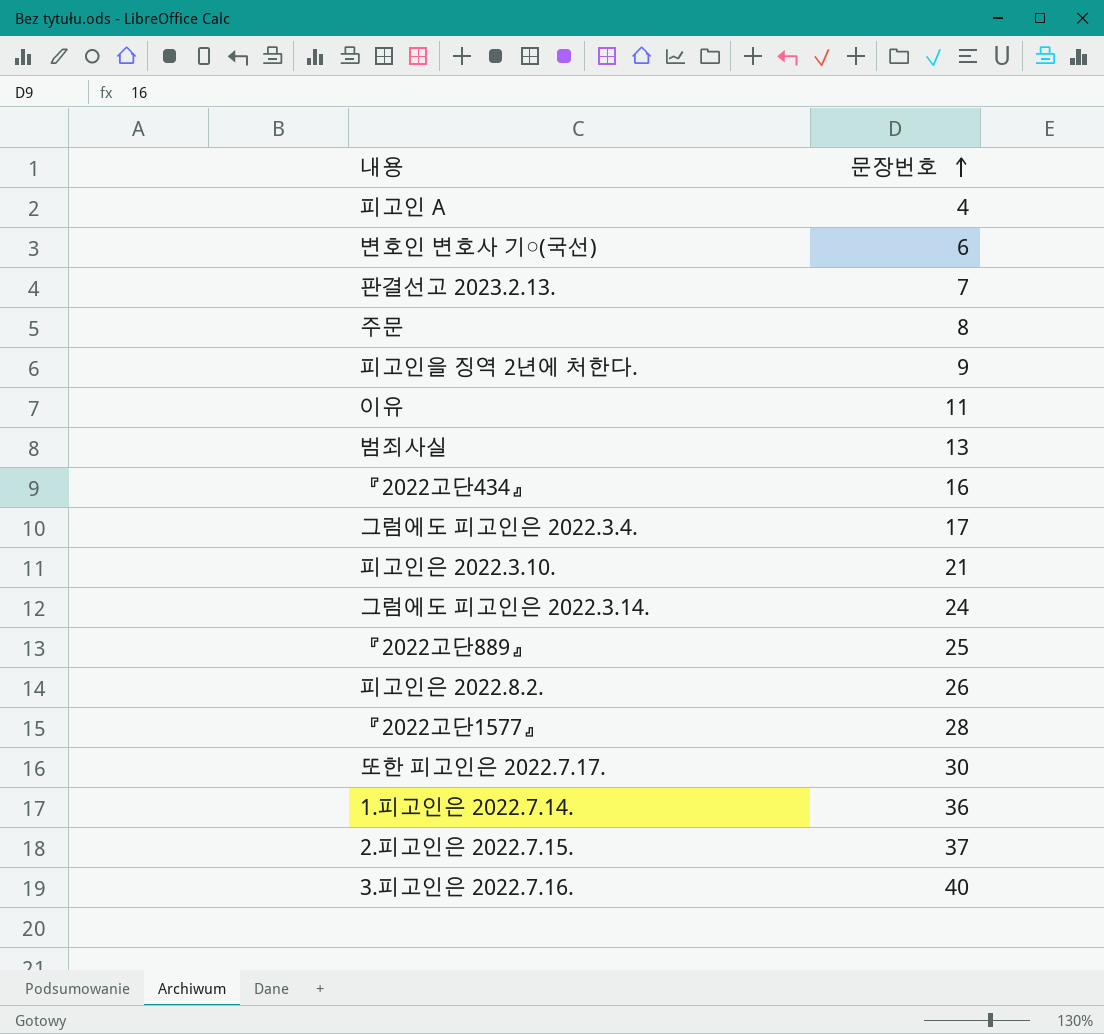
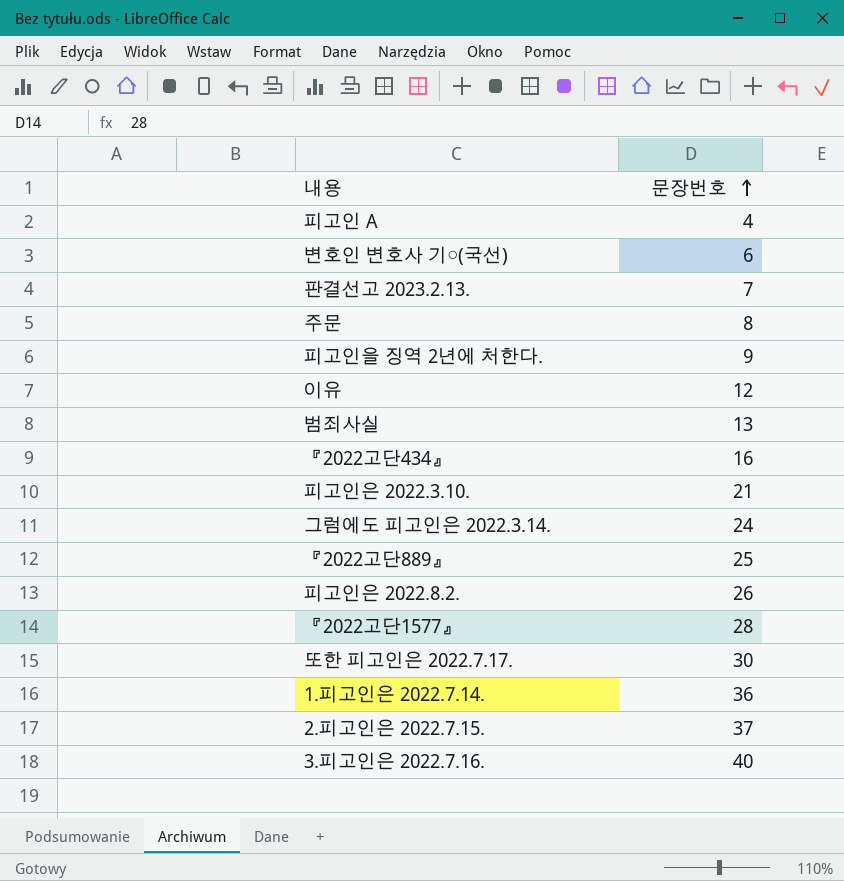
row 그럼에도 피고인은 2022.3.4.: 17 -> none
이유 | 문장번호: 11 -> 12

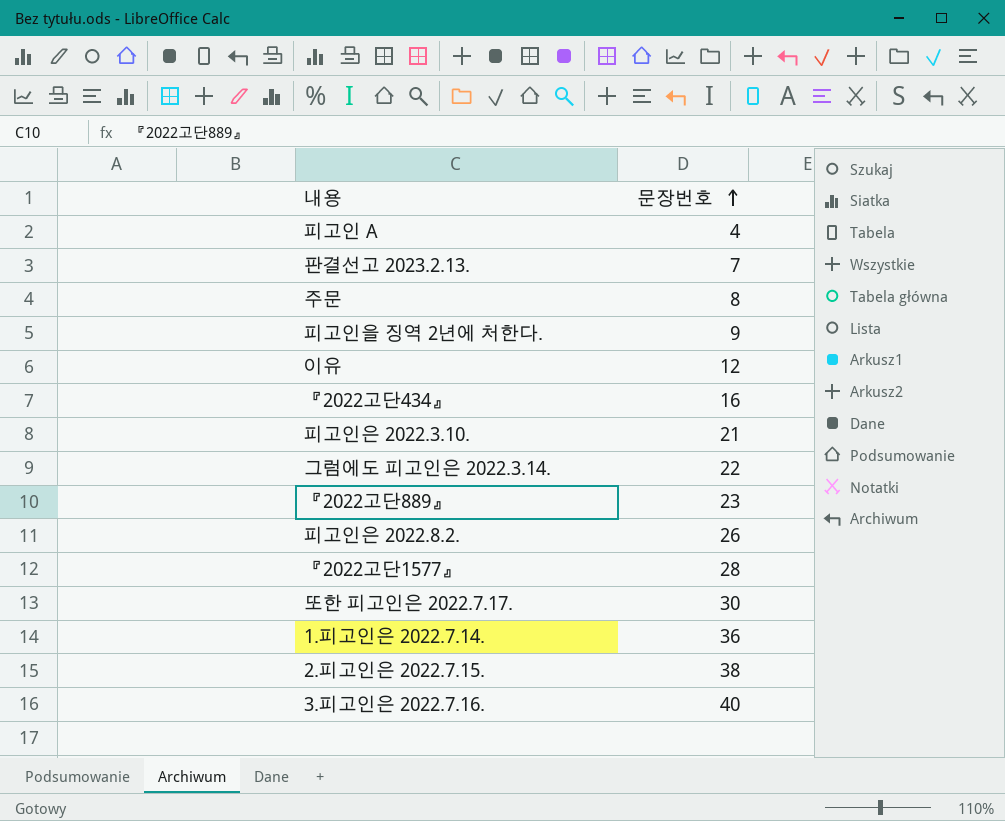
row 변호인 변호사 기○(국선): 6 -> none
row 범죄사실: 13 -> none
그럼에도 피고인은 2022.3.14. | 문장번호: 24 -> 22
『2022고단889』 | 문장번호: 25 -> 23
2.피고인은 2022.7.15. | 문장번호: 37 -> 38

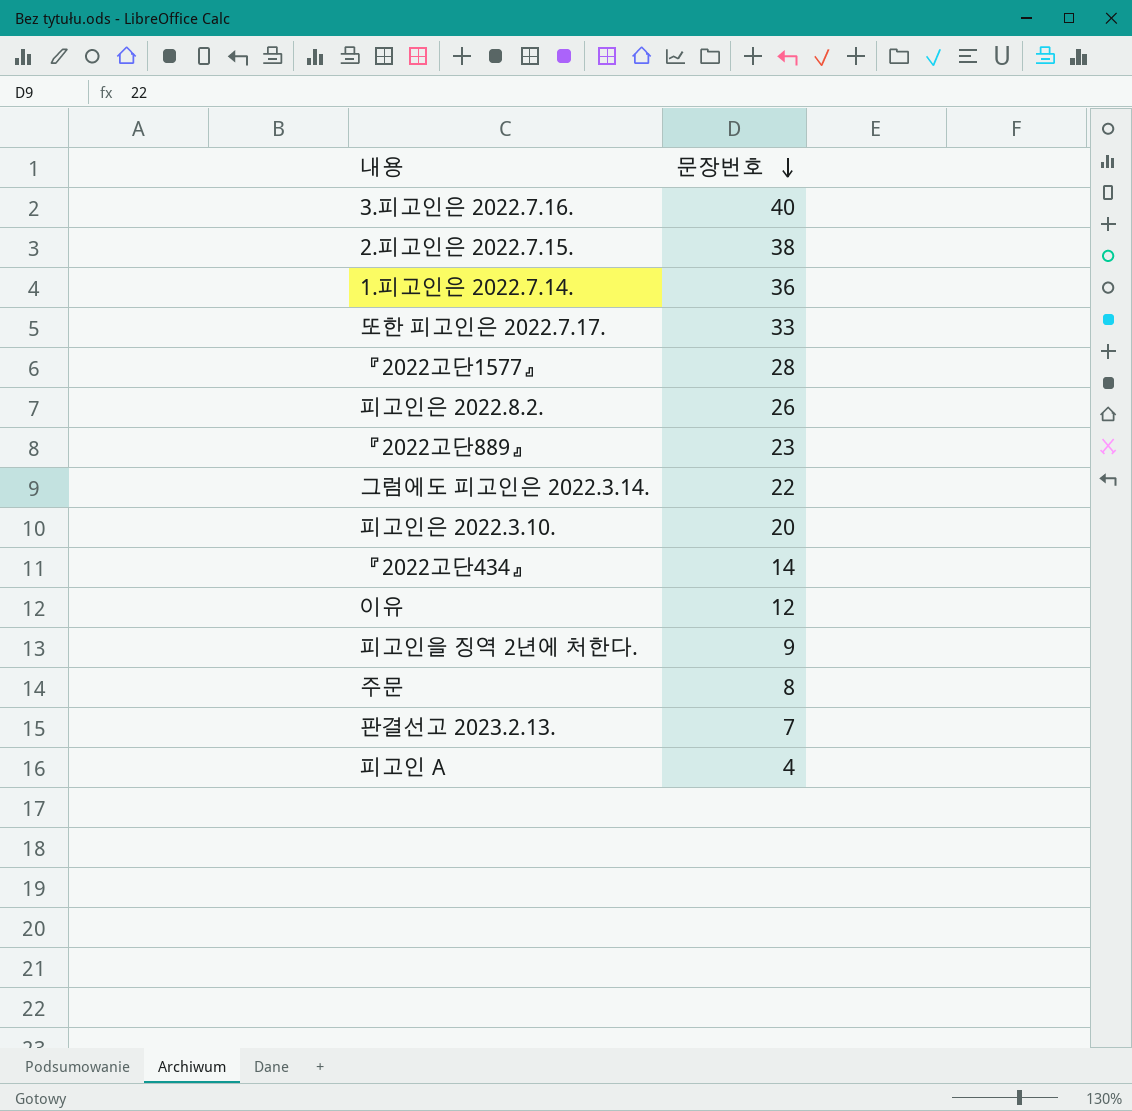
row order: 문장번호 ascending -> 문장번호 descending
또한 피고인은 2022.7.17. | 문장번호: 30 -> 33
피고인은 2022.3.10. | 문장번호: 21 -> 20
『2022고단434』 | 문장번호: 16 -> 14

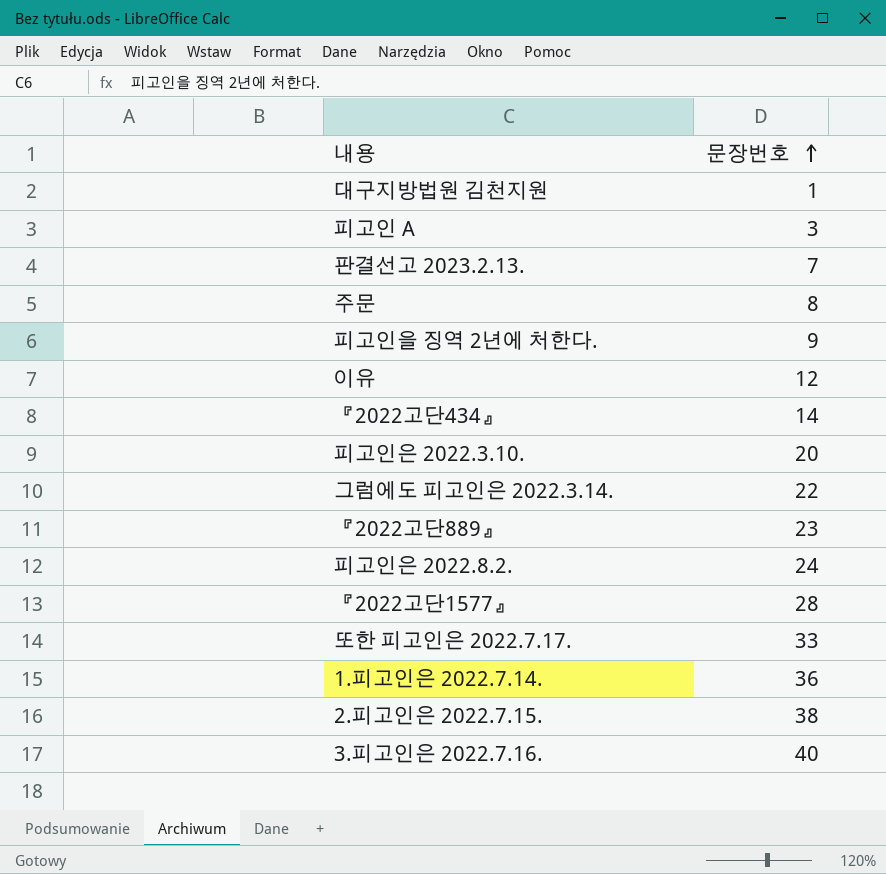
row order: 문장번호 descending -> 문장번호 ascending
row 대구지방법원 김천지원: none -> 1
피고인 A | 문장번호: 4 -> 3
피고인은 2022.8.2. | 문장번호: 26 -> 24

